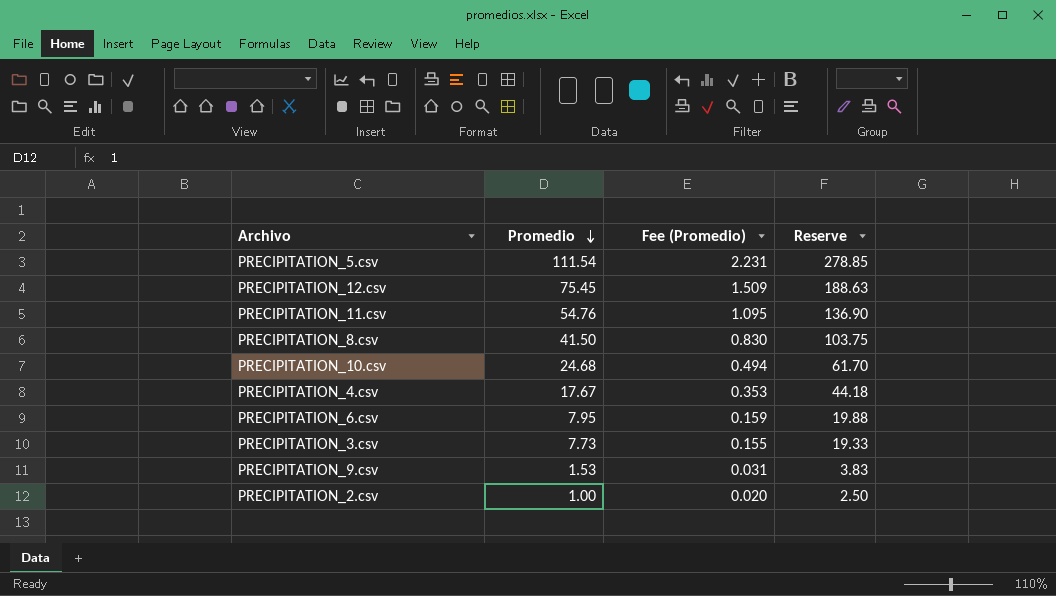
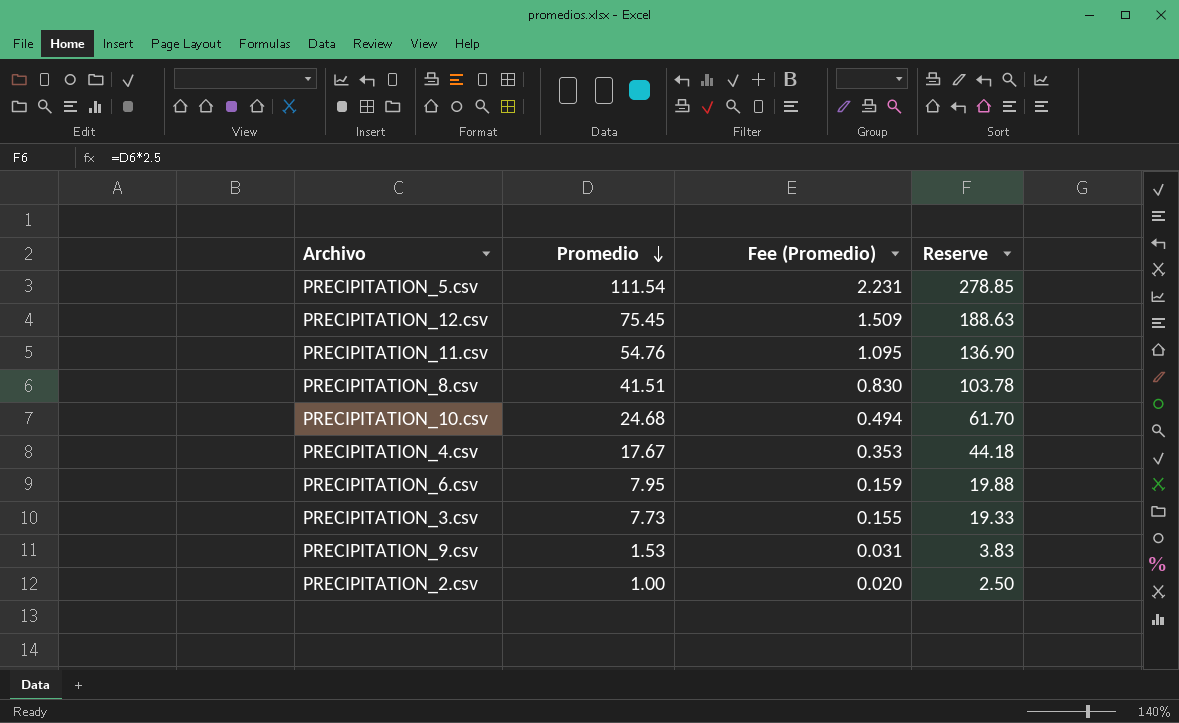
PRECIPITATION_8.csv | Promedio: 41.50 -> 41.51
PRECIPITATION_8.csv | Reserve: 103.75 -> 103.78

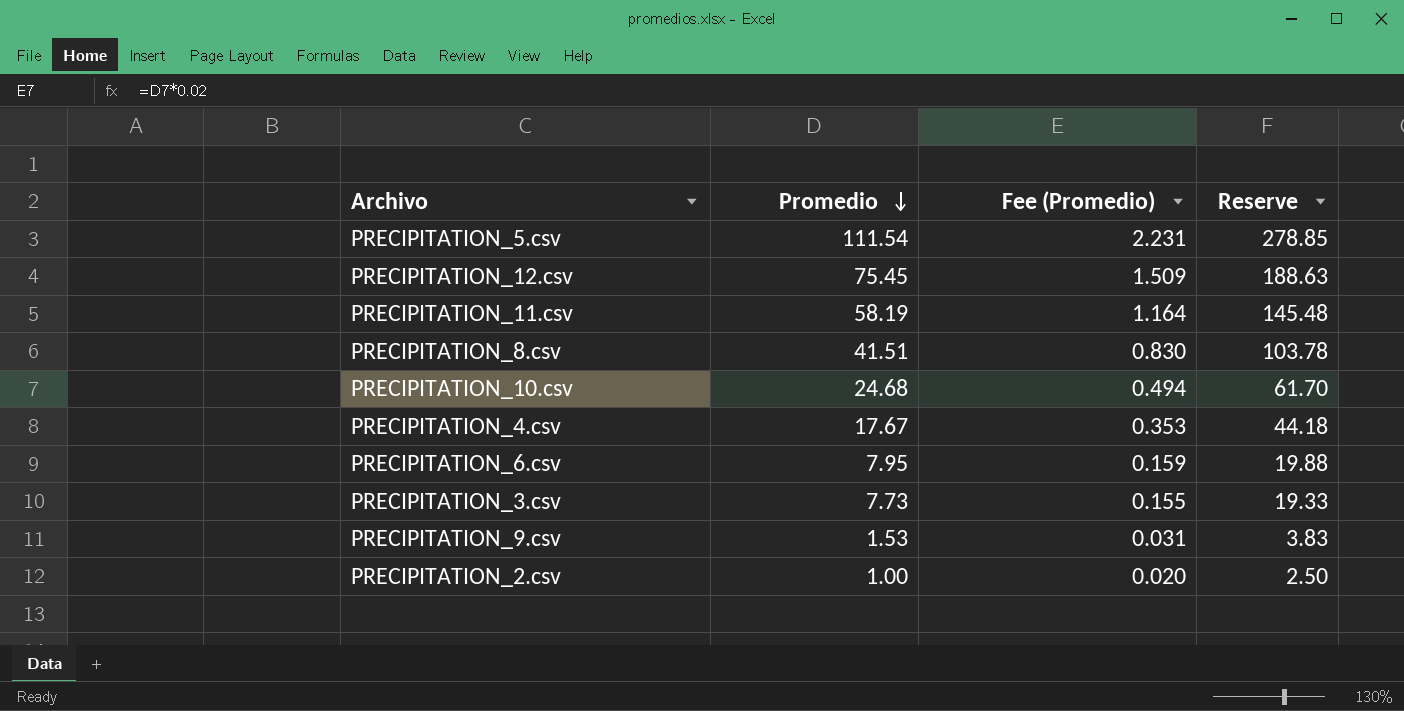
PRECIPITATION_11.csv | Promedio: 54.76 -> 58.19
PRECIPITATION_11.csv | Fee (Promedio): 1.095 -> 1.164
PRECIPITATION_11.csv | Reserve: 136.90 -> 145.48

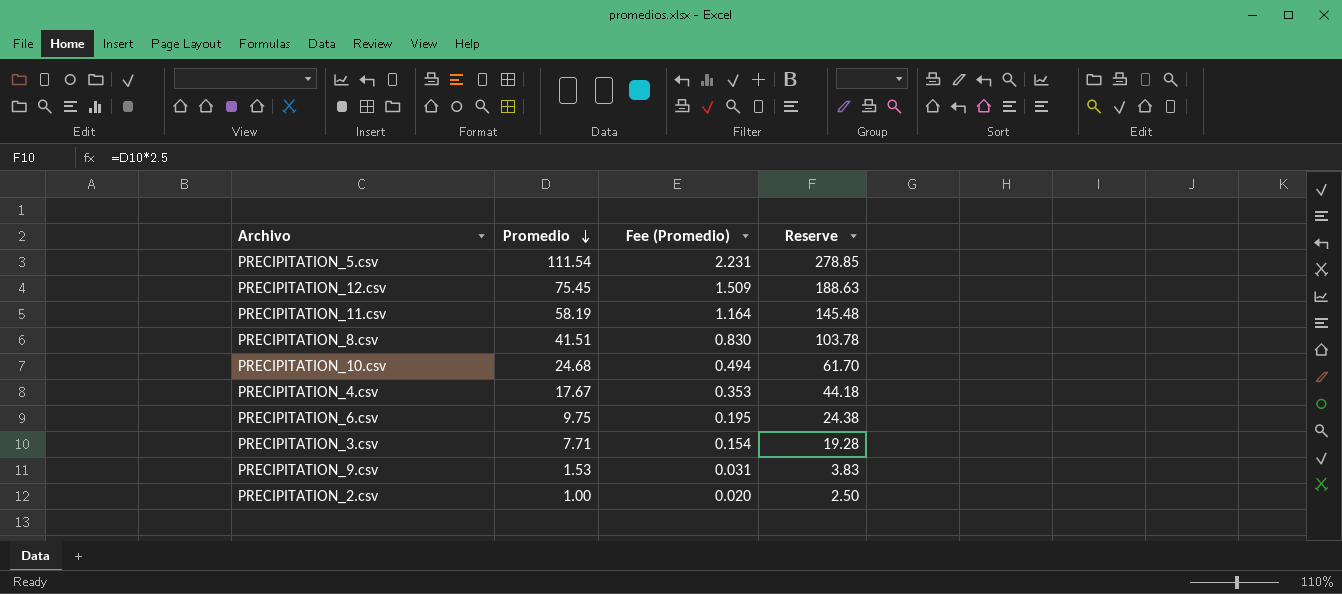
PRECIPITATION_6.csv | Promedio: 7.95 -> 9.75
PRECIPITATION_6.csv | Fee (Promedio): 0.159 -> 0.195
PRECIPITATION_6.csv | Reserve: 19.88 -> 24.38
PRECIPITATION_3.csv | Promedio: 7.73 -> 7.71
PRECIPITATION_3.csv | Fee (Promedio): 0.155 -> 0.154
PRECIPITATION_3.csv | Reserve: 19.33 -> 19.28

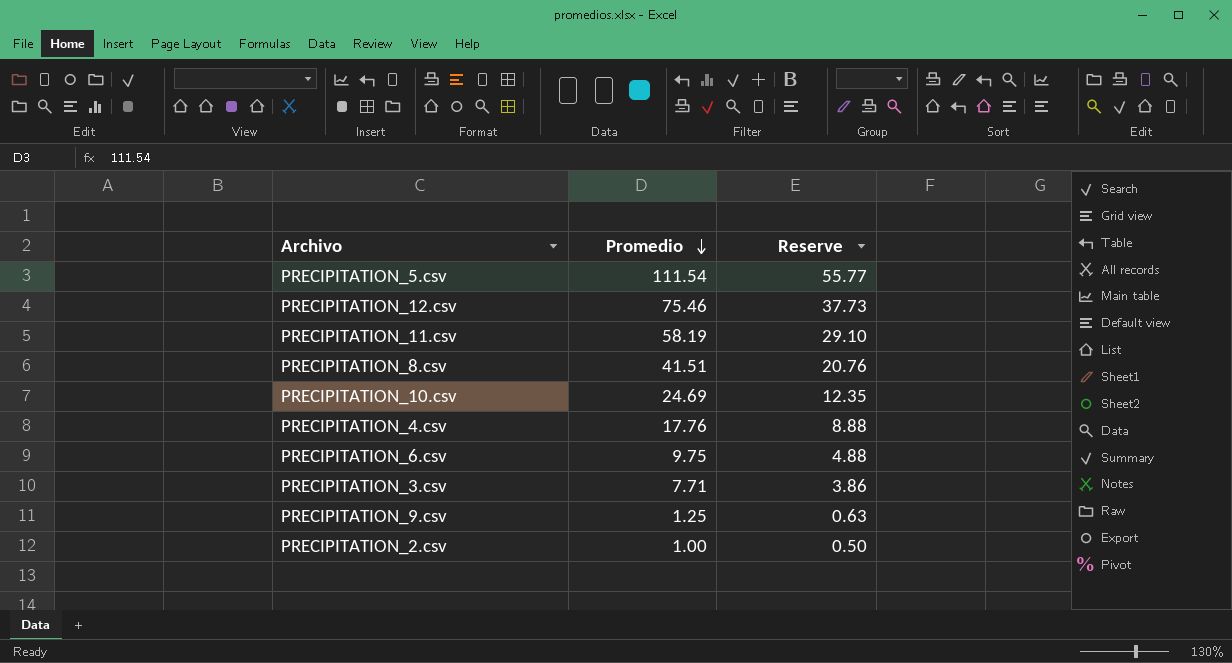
column Fee (Promedio) | formula: [Promedio] * 0.02 -> none
column Reserve | formula: [Promedio] * 2.5 -> [Promedio] * 0.5
PRECIPITATION_12.csv | Promedio: 75.45 -> 75.46
PRECIPITATION_10.csv | Promedio: 24.68 -> 24.69
PRECIPITATION_4.csv | Promedio: 17.67 -> 17.76
PRECIPITATION_9.csv | Promedio: 1.53 -> 1.25

